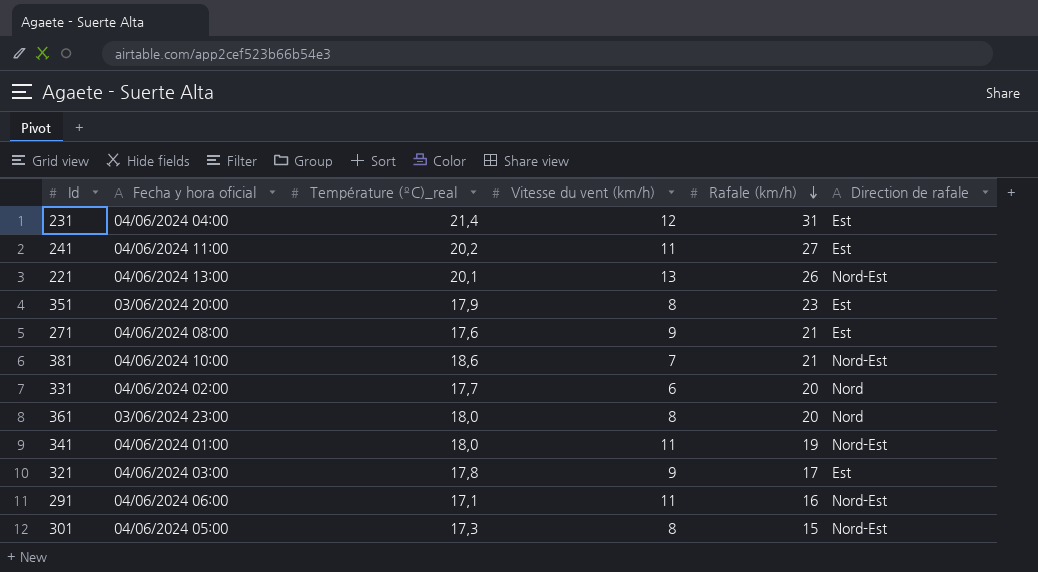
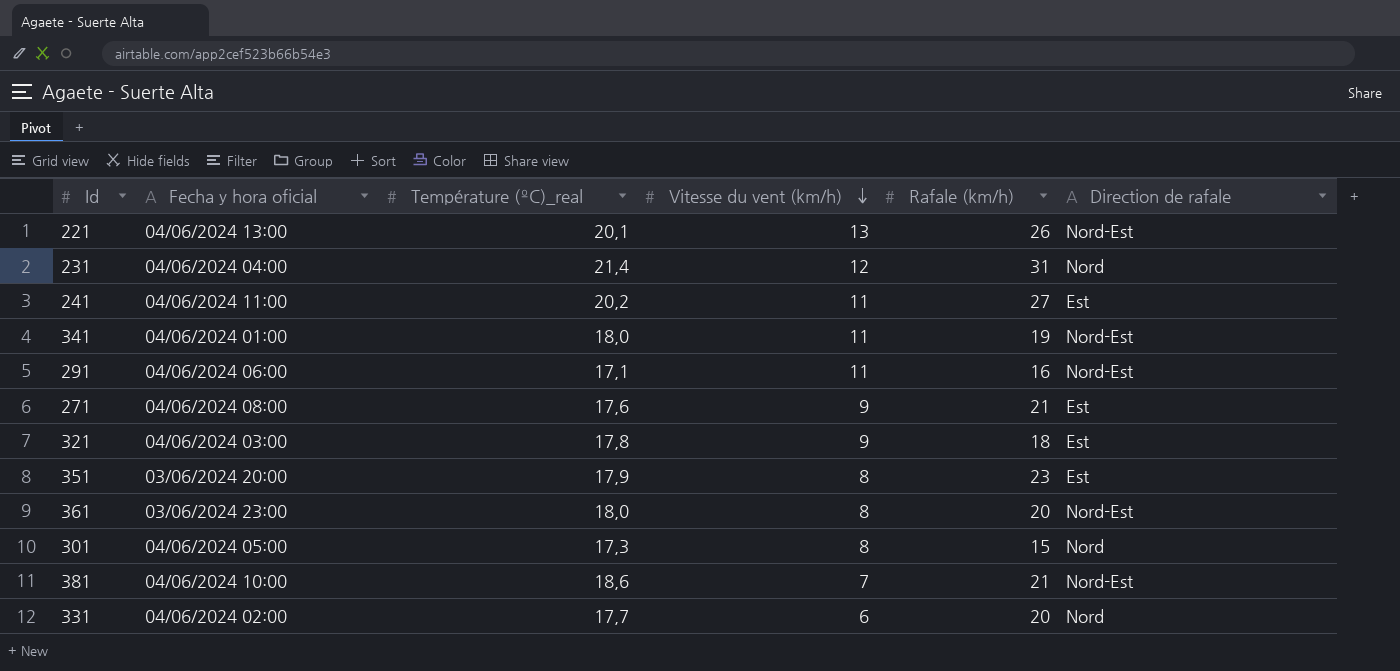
row order: Rafale (km/h) descending -> Vitesse du vent (km/h) descending
231 | Direction de rafale: Est -> Nord
321 | Rafale (km/h): 17 -> 18
361 | Direction de rafale: Nord -> Nord-Est
301 | Direction de rafale: Nord-Est -> Nord

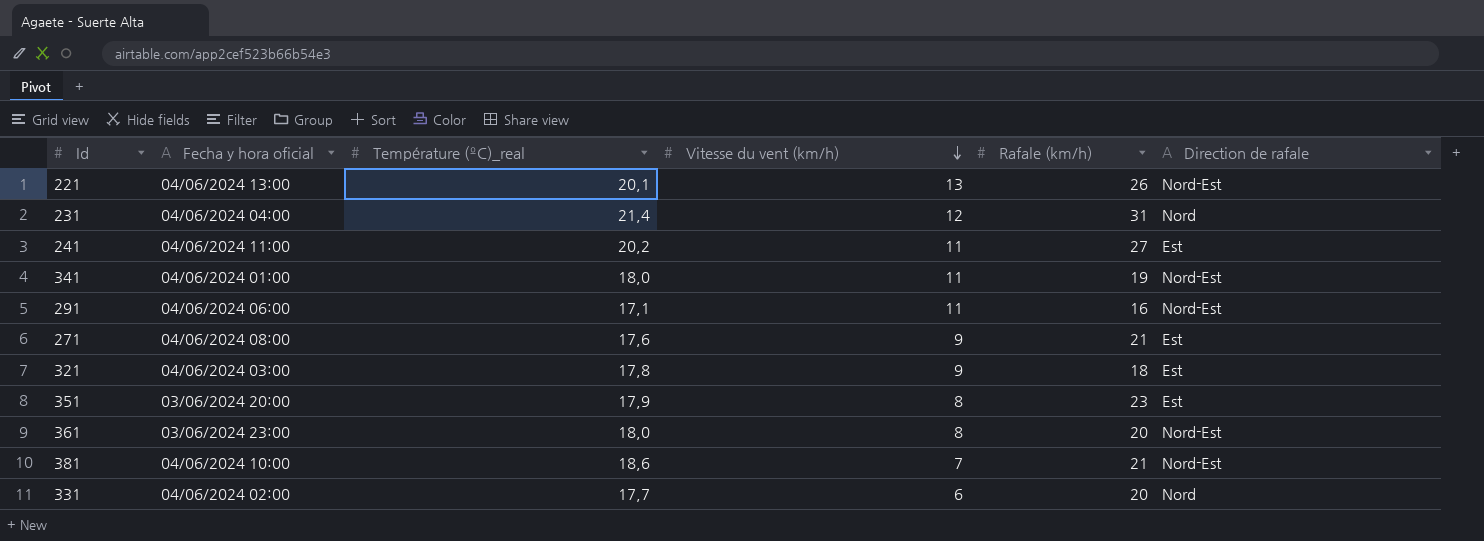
row 301: 04/06/2024 05:00 | 17,3 | 8 | 15 | Nord -> none

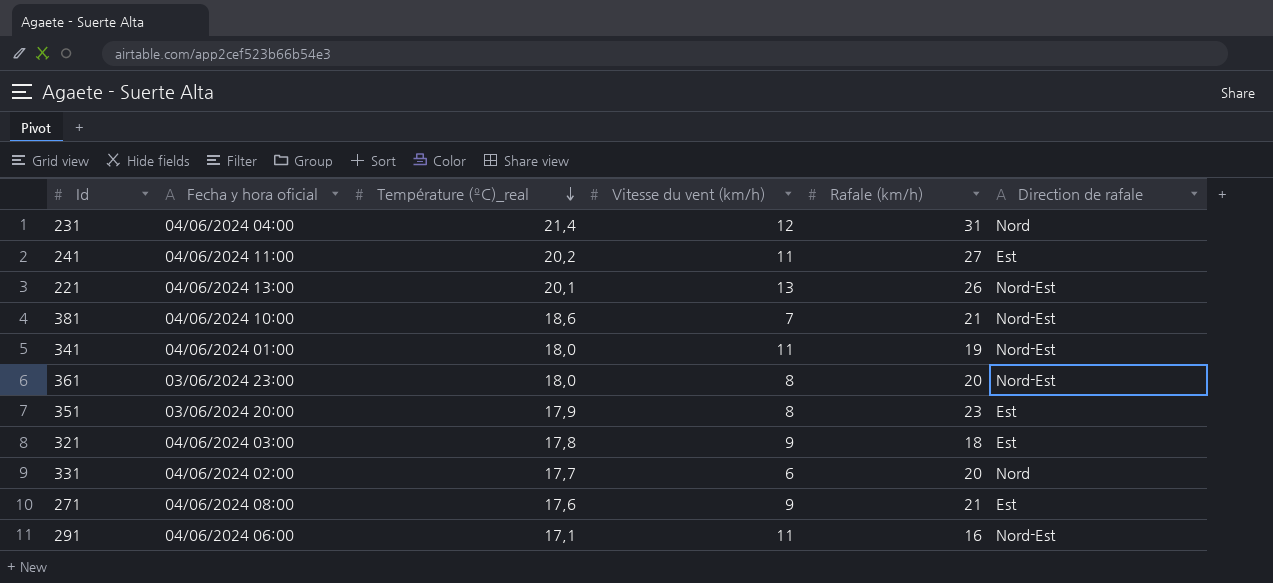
row order: Vitesse du vent (km/h) descending -> Température (ºC)_real descending

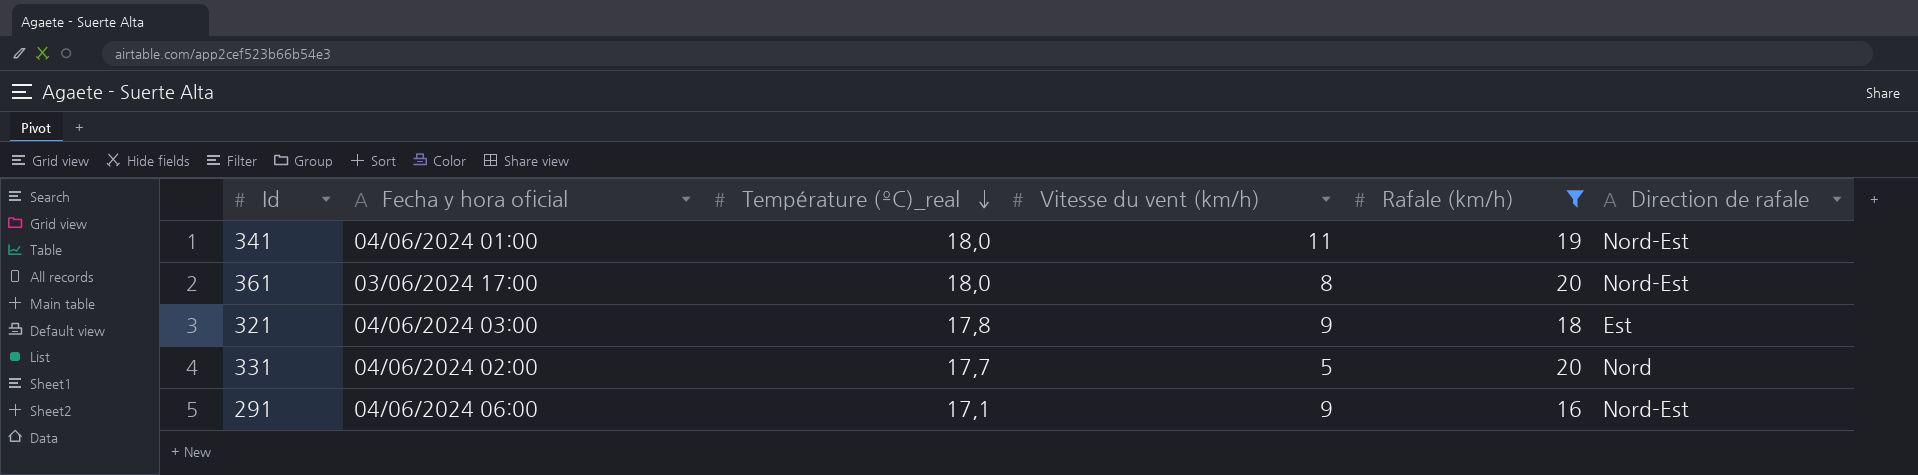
filter: none -> Rafale (km/h) <= 20
361 | Fecha y hora oficial: 03/06/2024 23:00 -> 03/06/2024 17:00
331 | Vitesse du vent (km/h): 6 -> 5
291 | Vitesse du vent (km/h): 11 -> 9

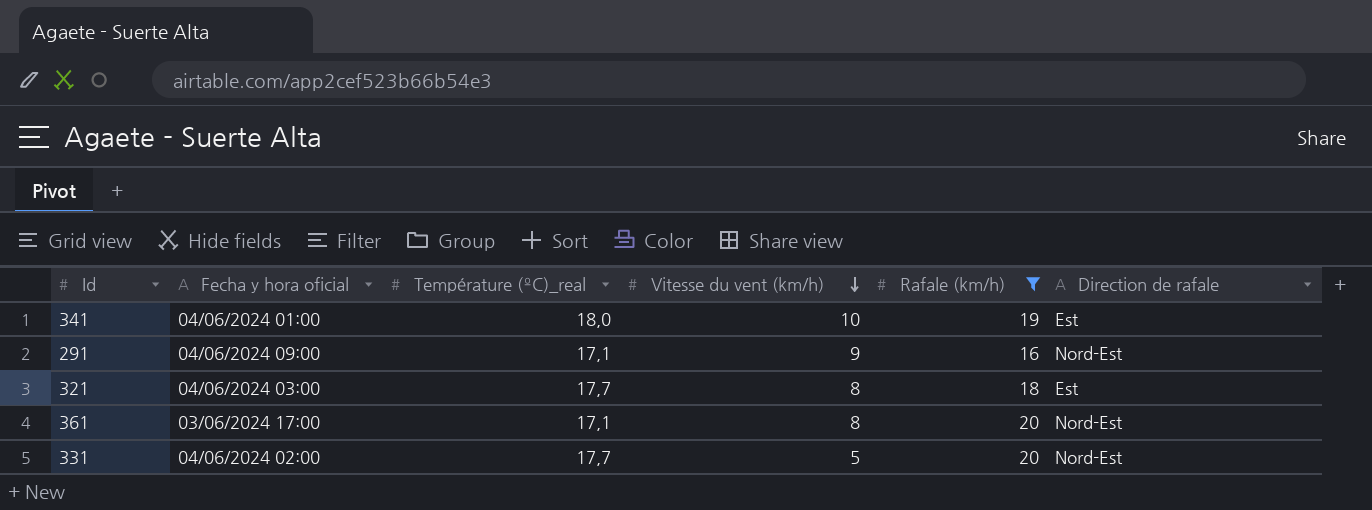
row order: Température (ºC)_real descending -> Vitesse du vent (km/h) descending
341 | Vitesse du vent (km/h): 11 -> 10
341 | Direction de rafale: Nord-Est -> Est
291 | Fecha y hora oficial: 04/06/2024 06:00 -> 04/06/2024 09:00
321 | Température (ºC)_real: 17,8 -> 17,7
321 | Vitesse du vent (km/h): 9 -> 8
361 | Température (ºC)_real: 18,0 -> 17,1
331 | Direction de rafale: Nord -> Nord-Est

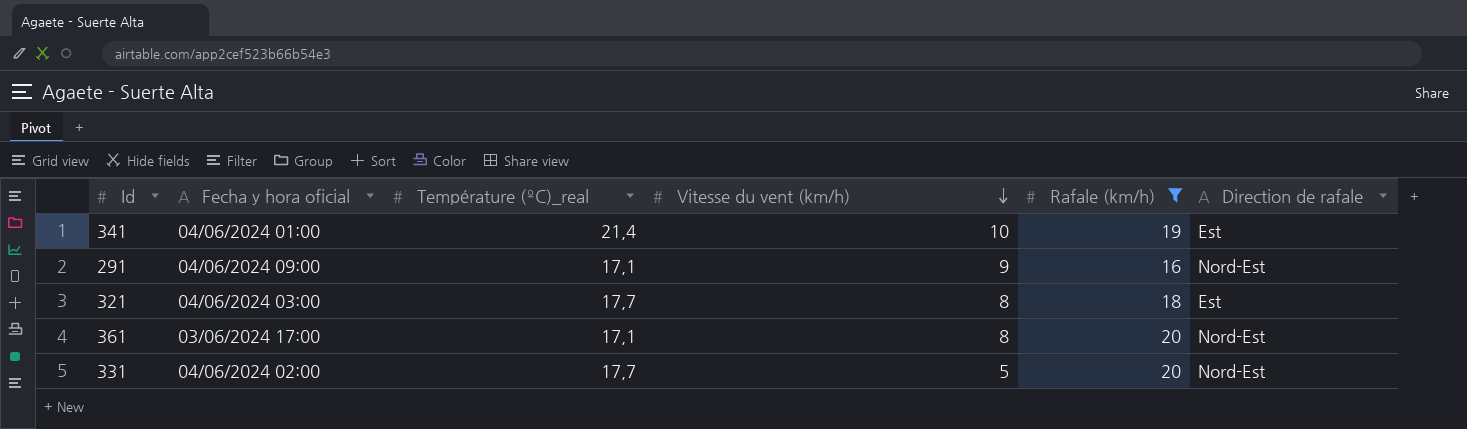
341 | Température (ºC)_real: 18,0 -> 21,4

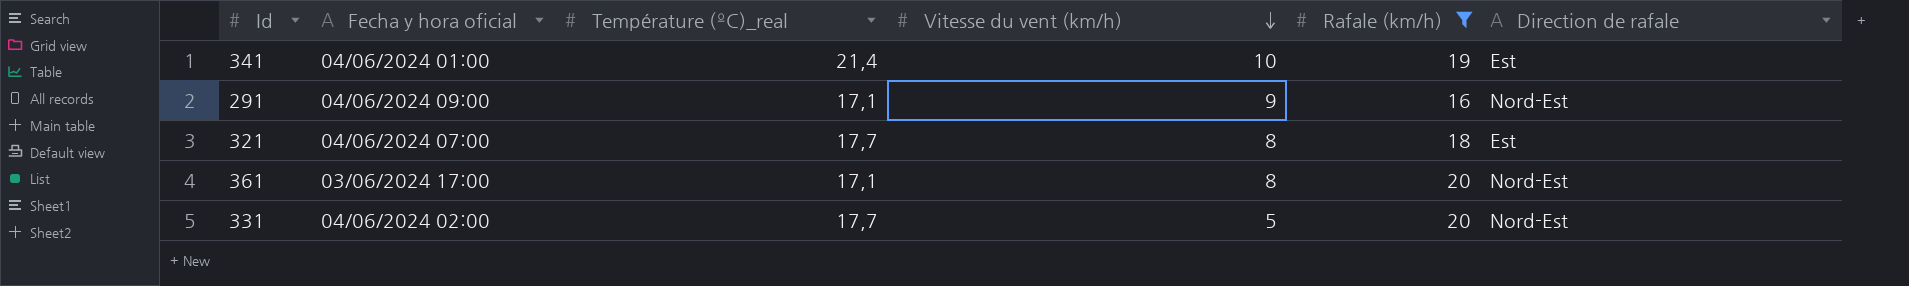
321 | Fecha y hora oficial: 04/06/2024 03:00 -> 04/06/2024 07:00

